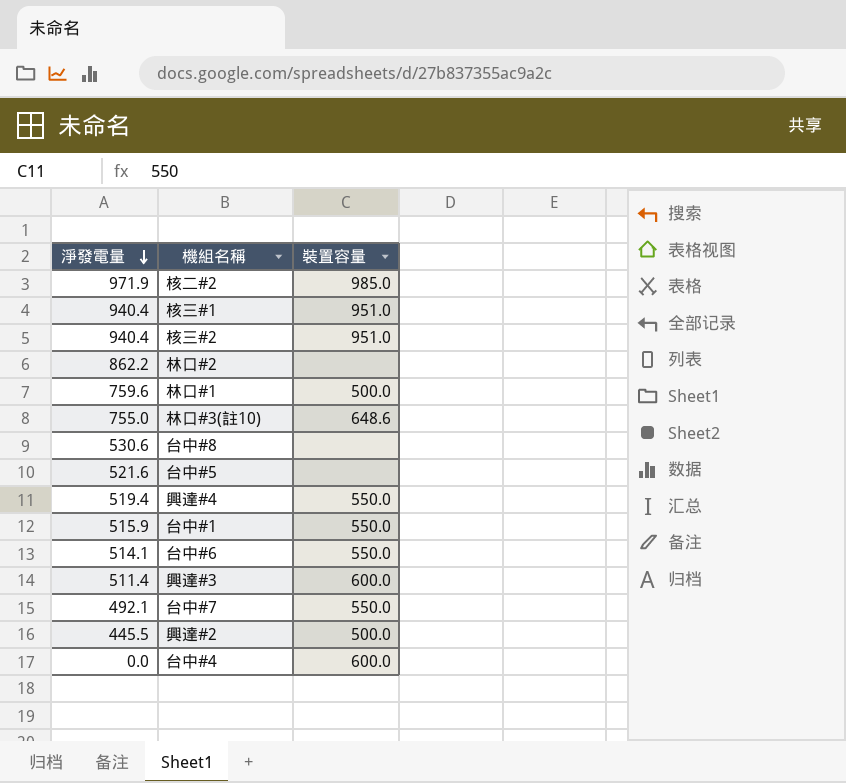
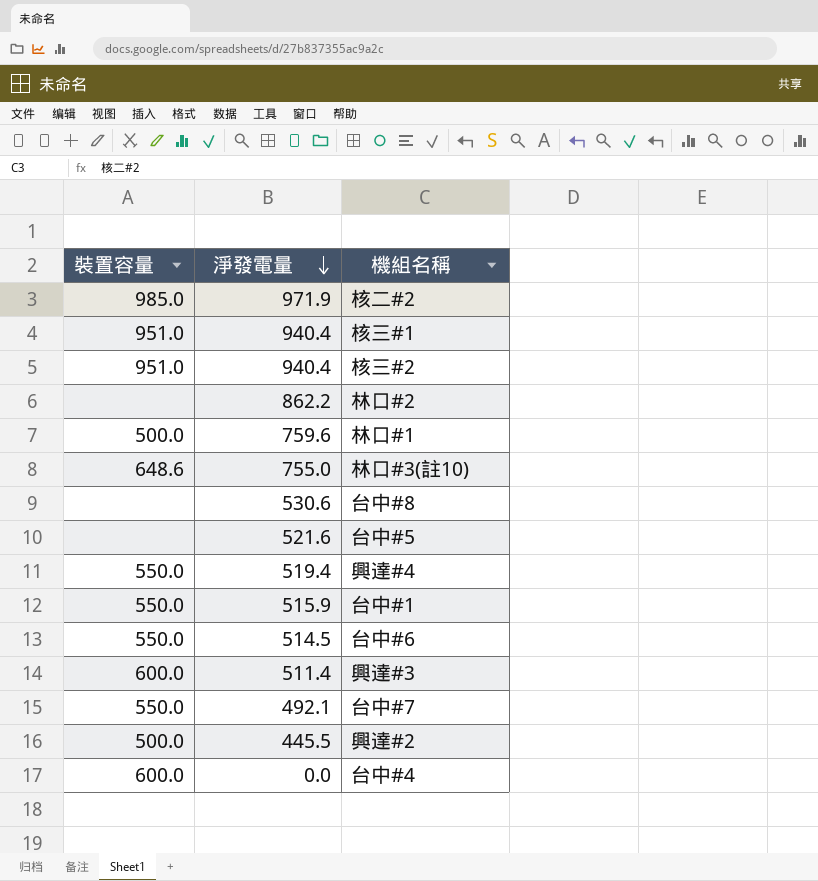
column 裝置容量 | position: 3 -> 1
台中#6 | 淨發電量: 514.1 -> 514.5

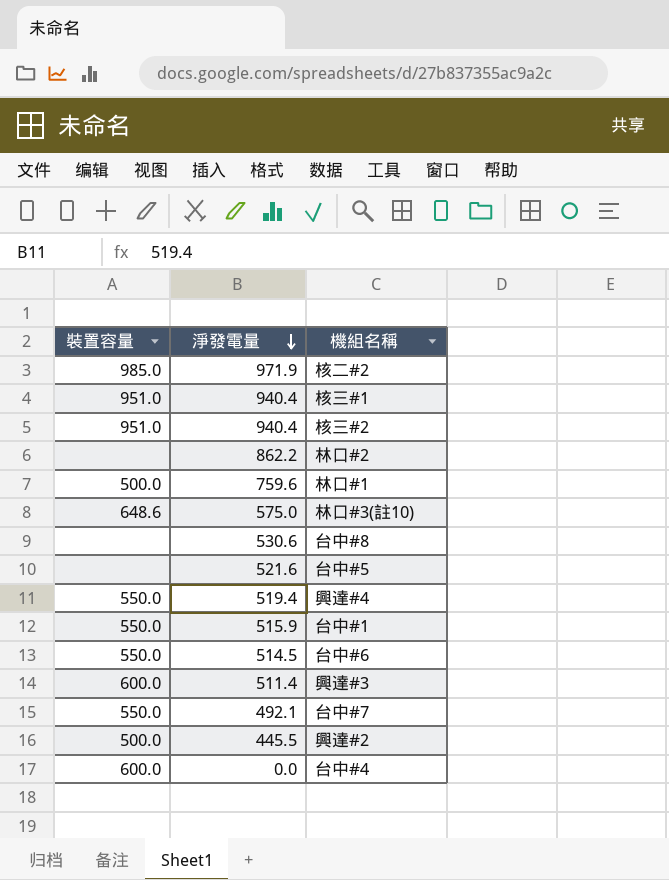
林口#3(註10) | 淨發電量: 755.0 -> 575.0

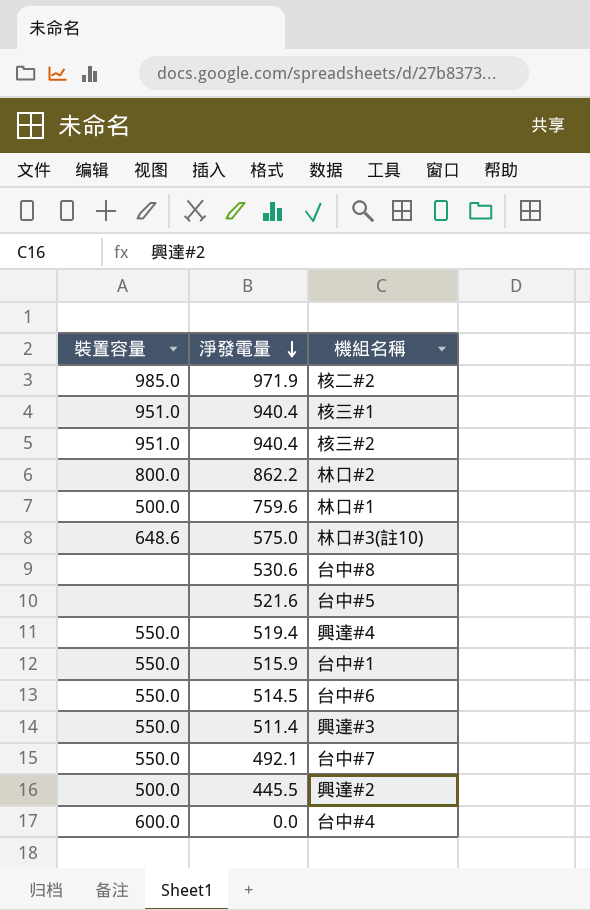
林口#2 | 裝置容量: none -> 800.0
興達#3 | 裝置容量: 600.0 -> 550.0

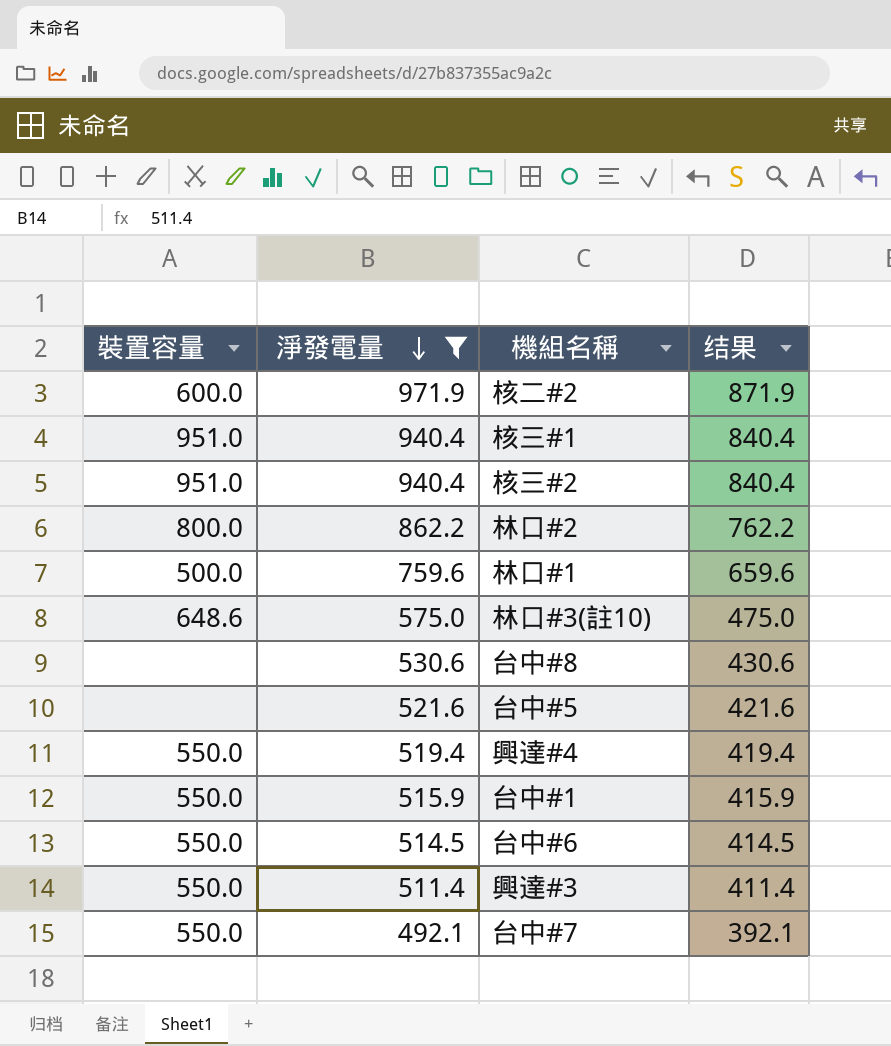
filter: none -> 淨發電量 >= 492.1
column 结果 | formula: none -> [淨發電量] - 100
核二#2 | 裝置容量: 985.0 -> 600.0

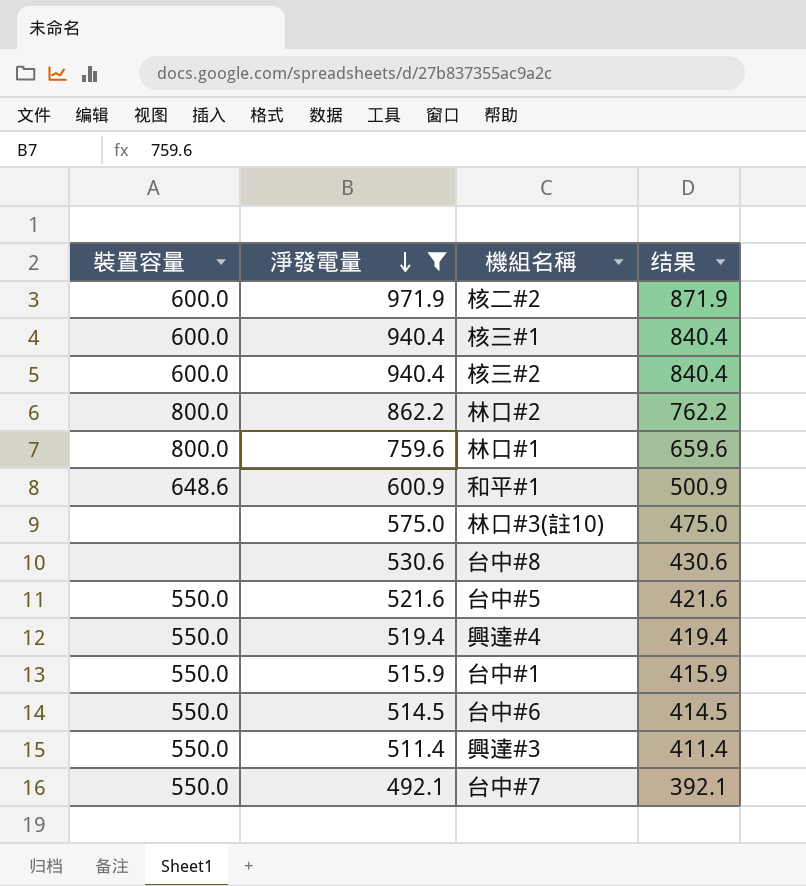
核三#1 | 裝置容量: 951.0 -> 600.0
核三#2 | 裝置容量: 951.0 -> 600.0
林口#1 | 裝置容量: 500.0 -> 800.0
row 和平#1: none -> 648.6 | 600.9 | 500.9
林口#3(註10) | 裝置容量: 648.6 -> none
台中#5 | 裝置容量: none -> 550.0

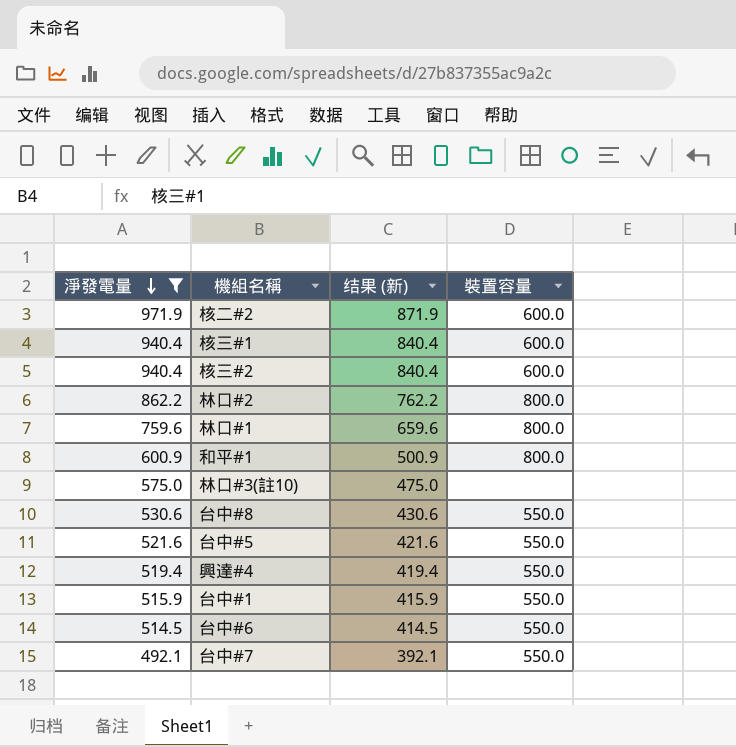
column name: 结果 -> 结果 (新)
column 裝置容量 | position: 1 -> 4
row 興達#3: 550.0 | 511.4 | 411.4 -> none
和平#1 | 裝置容量: 648.6 -> 800.0
台中#8 | 裝置容量: none -> 550.0

